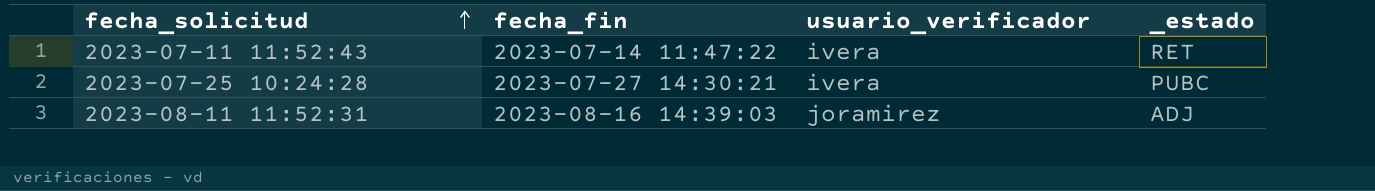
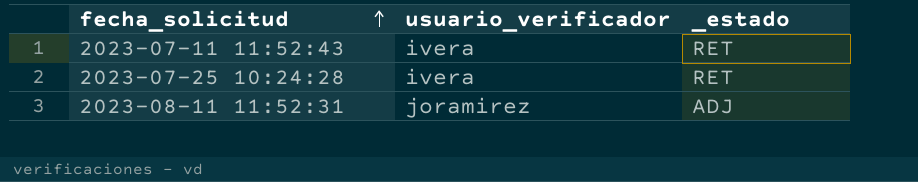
column fecha_fin | position: 2 -> none
2023-07-25 10:24:28 | _estado: PUBC -> RET

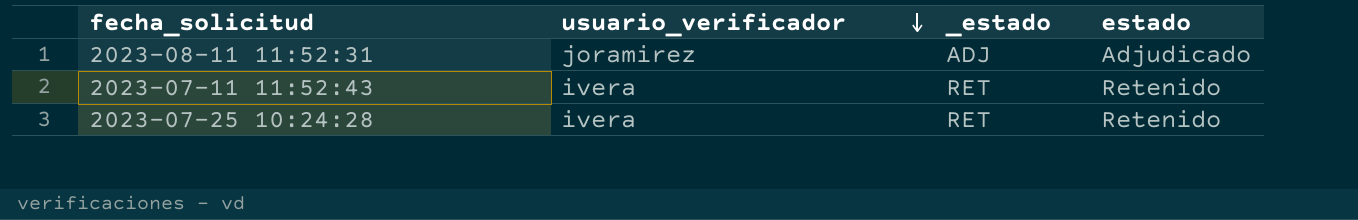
row order: fecha_solicitud ascending -> usuario_verificador descending
column estado | position: none -> 4

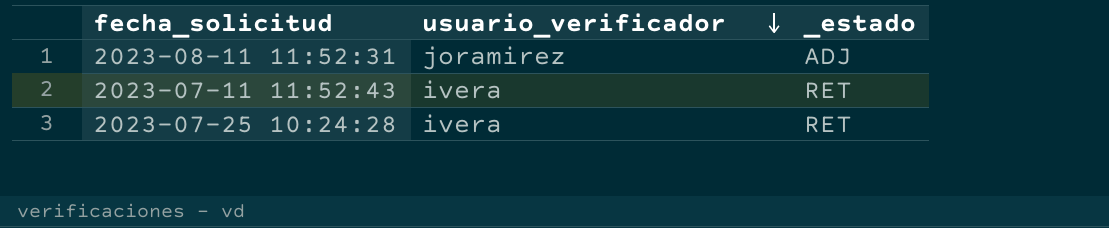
column estado | position: 4 -> none

